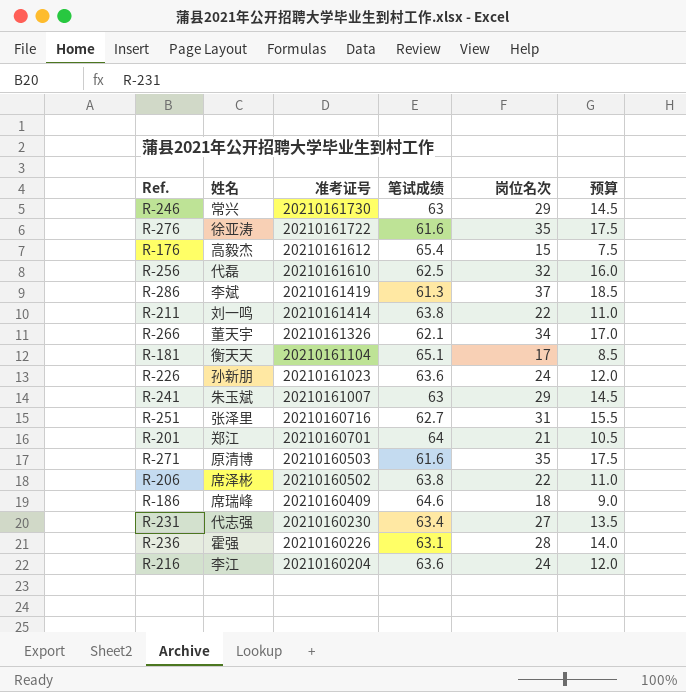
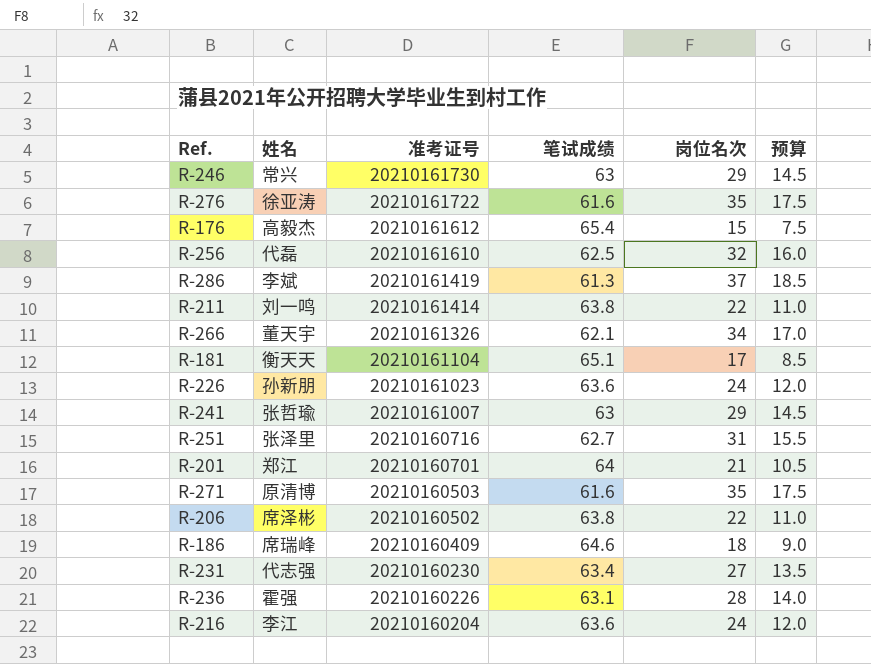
R-241 | 姓名: 朱玉斌 -> 张哲瑜

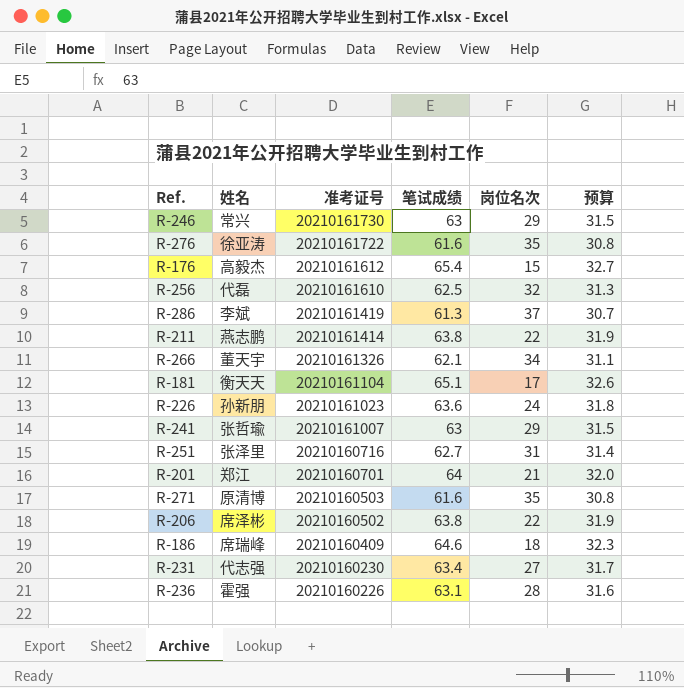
column 预算 | formula: [岗位名次] * 0.5 -> [笔试成绩] * 0.5
row R-216: 李江 | 20210160204 | 63.6 | 24 | 12.0 -> none
R-211 | 姓名: 刘一鸣 -> 燕志鹏

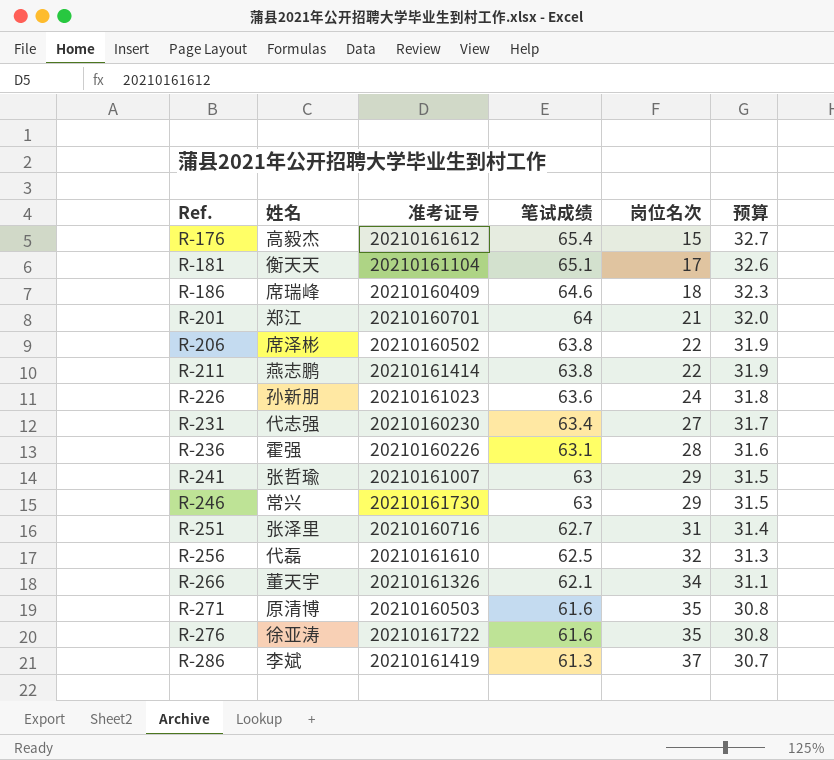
row order: 准考证号 descending -> Ref. ascending

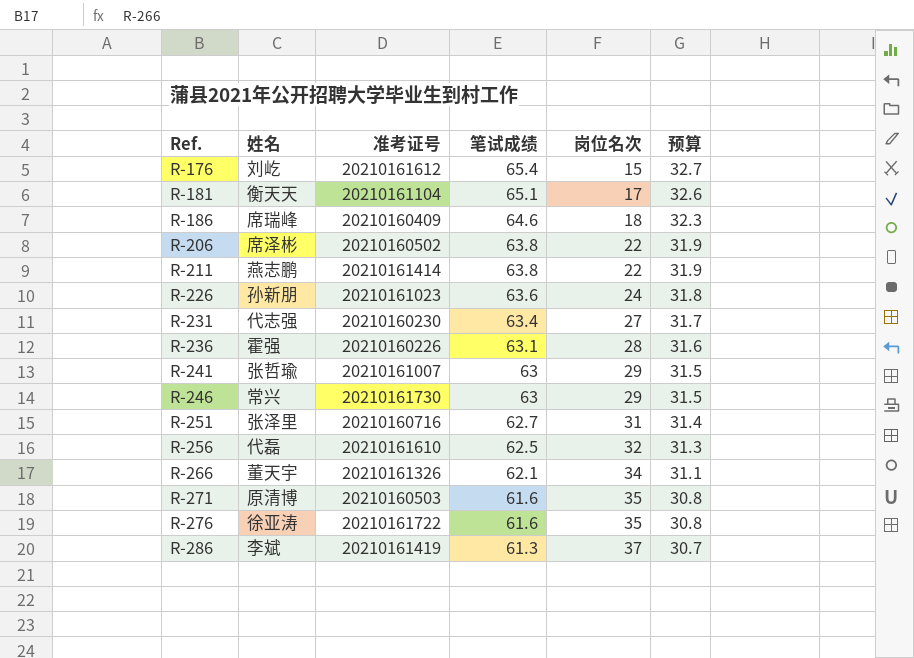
row R-201: 郑江 | 20210160701 | 64 | 21 | 32.0 -> none
R-176 | 姓名: 高毅杰 -> 刘屹

